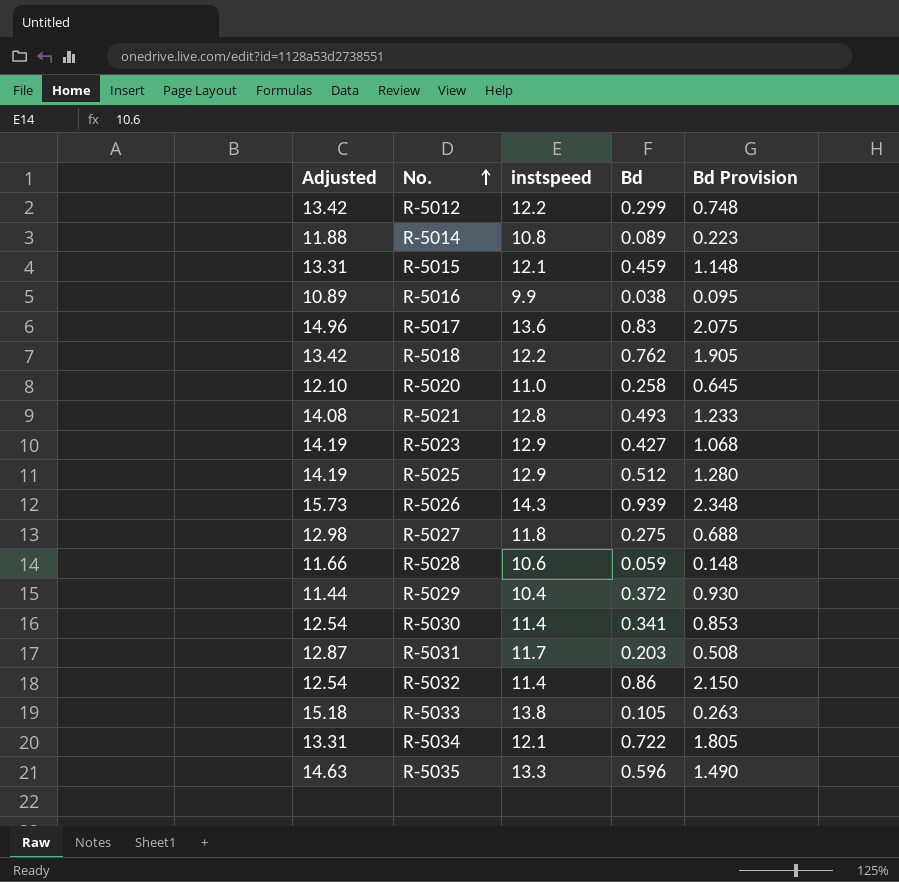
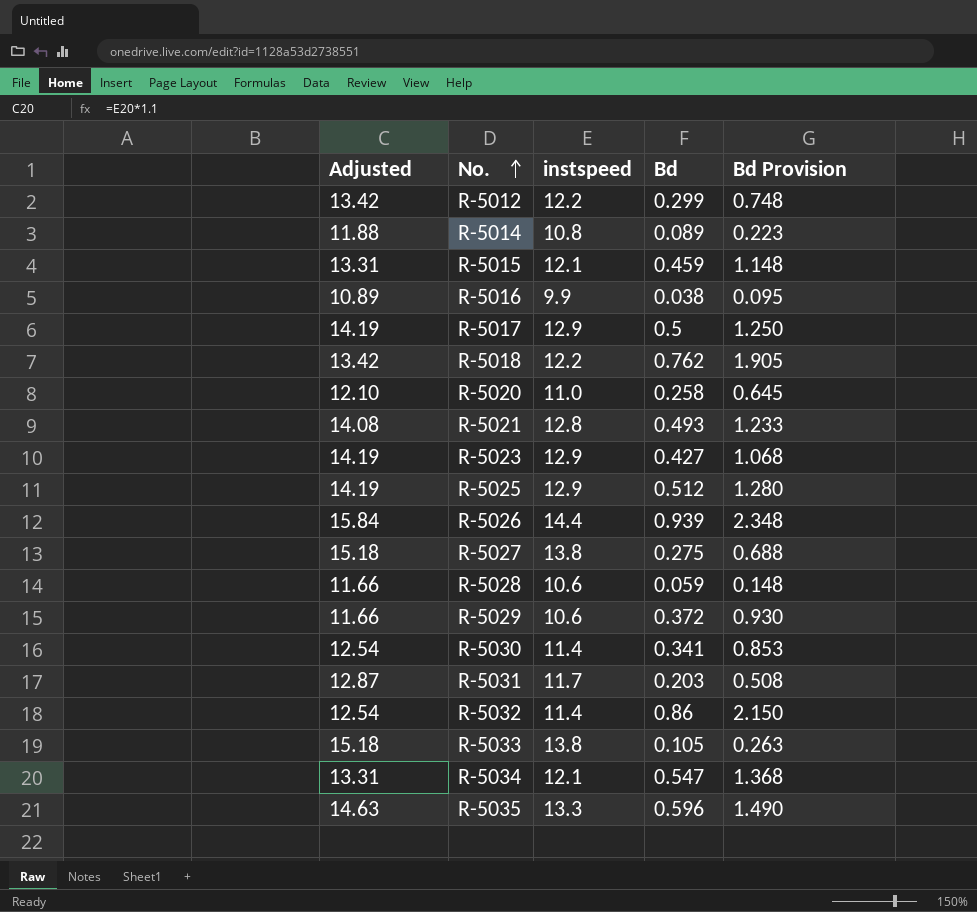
R-5017 | Adjusted: 14.96 -> 14.19
R-5017 | instspeed: 13.6 -> 12.9
R-5017 | Bd: 0.83 -> 0.5
R-5017 | Bd Provision: 2.075 -> 1.250
R-5026 | Adjusted: 15.73 -> 15.84
R-5026 | instspeed: 14.3 -> 14.4
R-5027 | Adjusted: 12.98 -> 15.18
R-5027 | instspeed: 11.8 -> 13.8
R-5029 | Adjusted: 11.44 -> 11.66
R-5029 | instspeed: 10.4 -> 10.6
R-5034 | Bd: 0.722 -> 0.547
R-5034 | Bd Provision: 1.805 -> 1.368

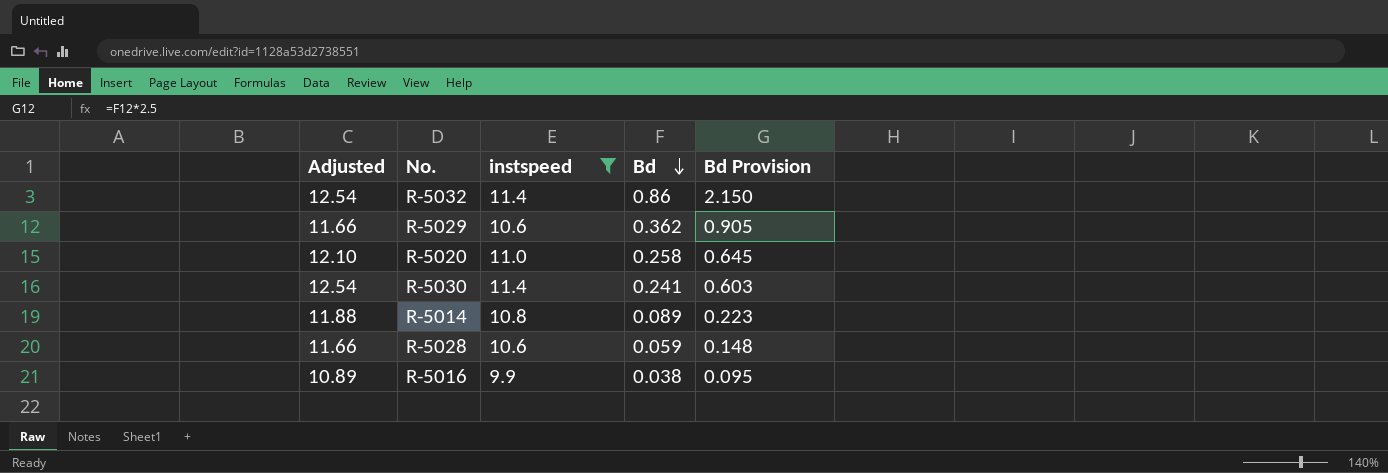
filter: none -> instspeed <= 11.4
row order: No. ascending -> Bd descending
R-5029 | Bd: 0.372 -> 0.362
R-5029 | Bd Provision: 0.930 -> 0.905
R-5030 | Bd: 0.341 -> 0.241
R-5030 | Bd Provision: 0.853 -> 0.603

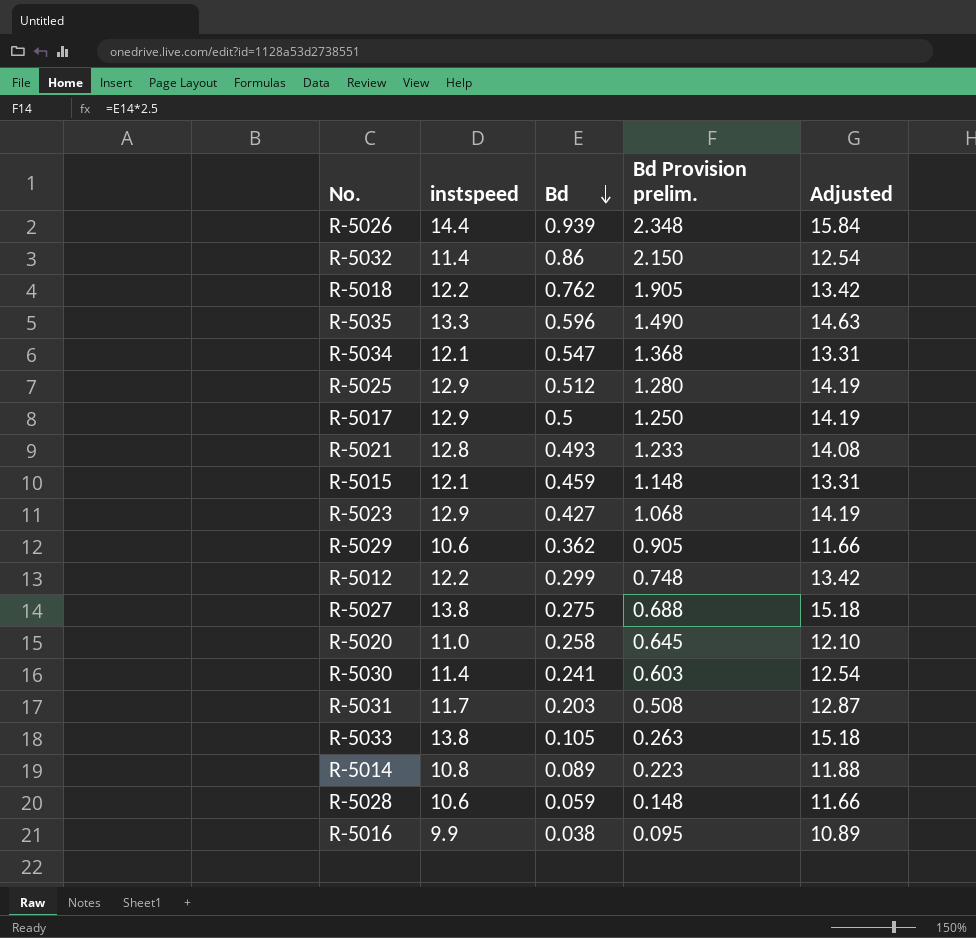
filter: instspeed <= 11.4 -> none
column name: Bd Provision -> Bd Provision prelim.
column Adjusted | position: 1 -> 5

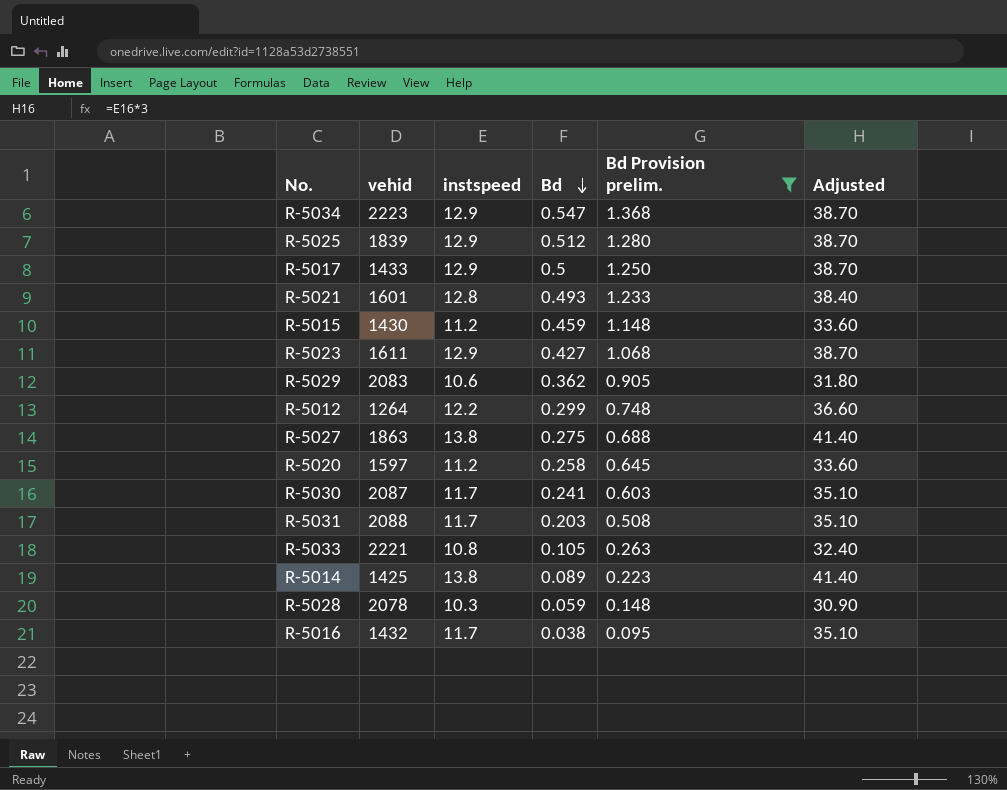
filter: none -> Bd Provision prelim. <= 1.368
column vehid | position: none -> 2
column Adjusted | formula: [instspeed] * 1.1 -> [instspeed] * 3
R-5034 | instspeed: 12.1 -> 12.9
R-5015 | instspeed: 12.1 -> 11.2
R-5020 | instspeed: 11.0 -> 11.2
R-5030 | instspeed: 11.4 -> 11.7
R-5033 | instspeed: 13.8 -> 10.8
R-5014 | instspeed: 10.8 -> 13.8
R-5028 | instspeed: 10.6 -> 10.3
R-5016 | instspeed: 9.9 -> 11.7

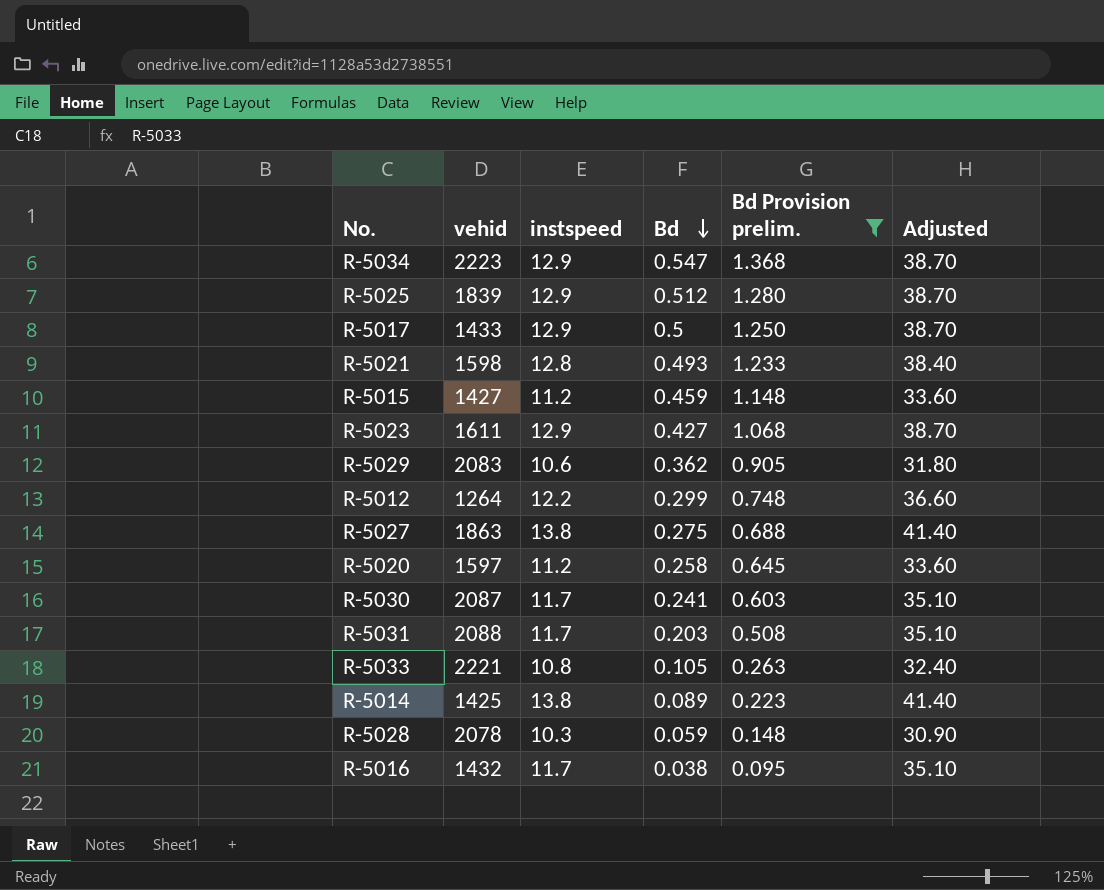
R-5021 | vehid: 1601 -> 1598
R-5015 | vehid: 1430 -> 1427

